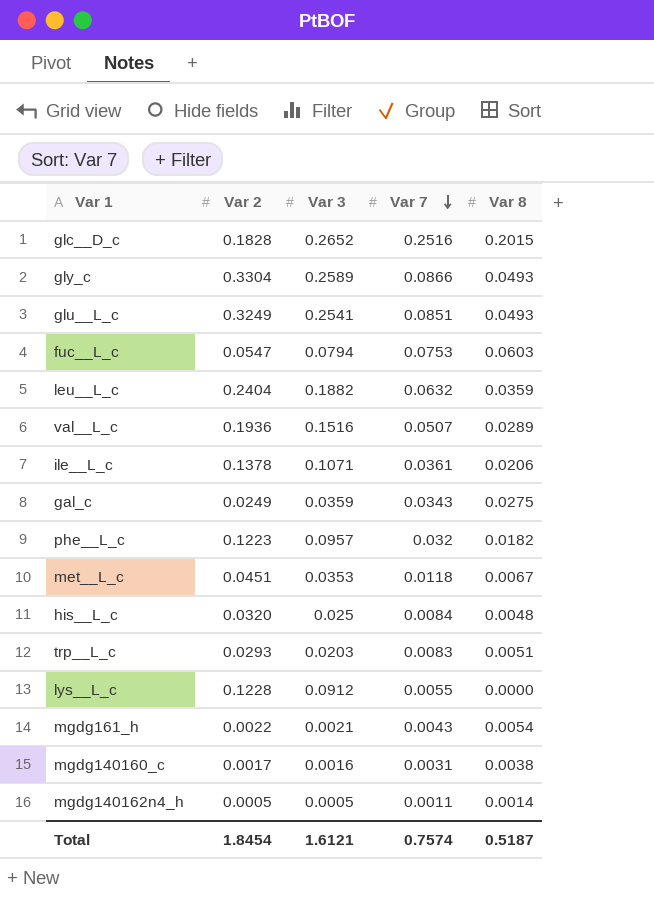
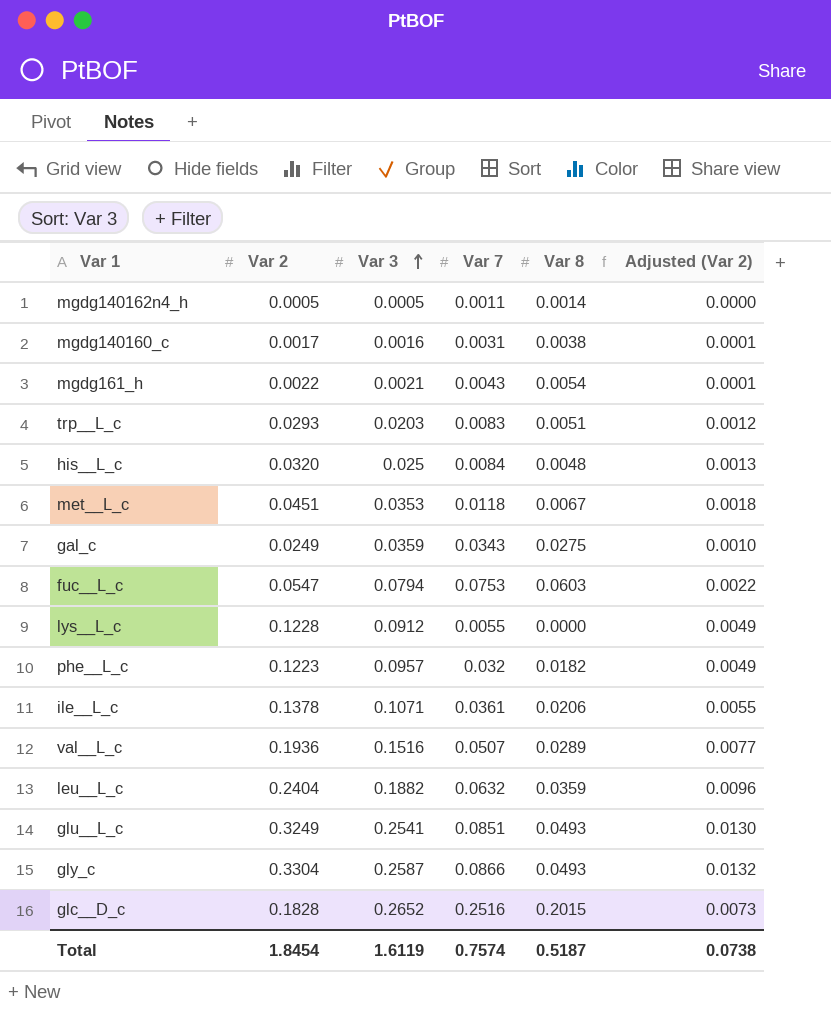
row order: Var 7 descending -> Var 3 ascending
column Adjusted (Var 2) | formula: none -> [Var 2] * 0.04
gly_c | Var 3: 0.2589 -> 0.2587
Total | Var 3: 1.6121 -> 1.6119

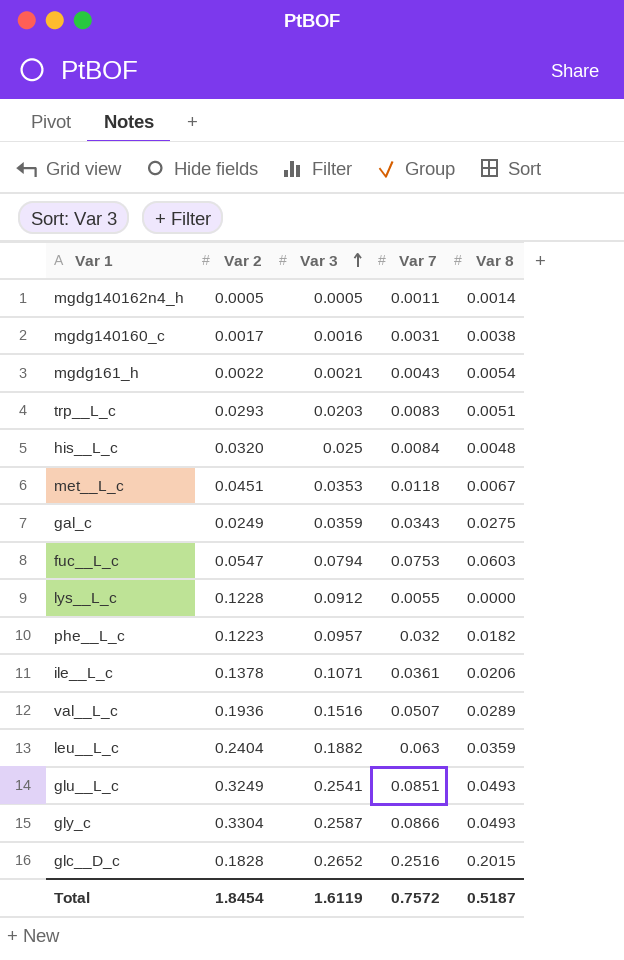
column Adjusted (Var 2) | formula: [Var 2] * 0.04 -> none
leu__L_c | Var 7: 0.0632 -> 0.063
Total | Var 7: 0.7574 -> 0.7572

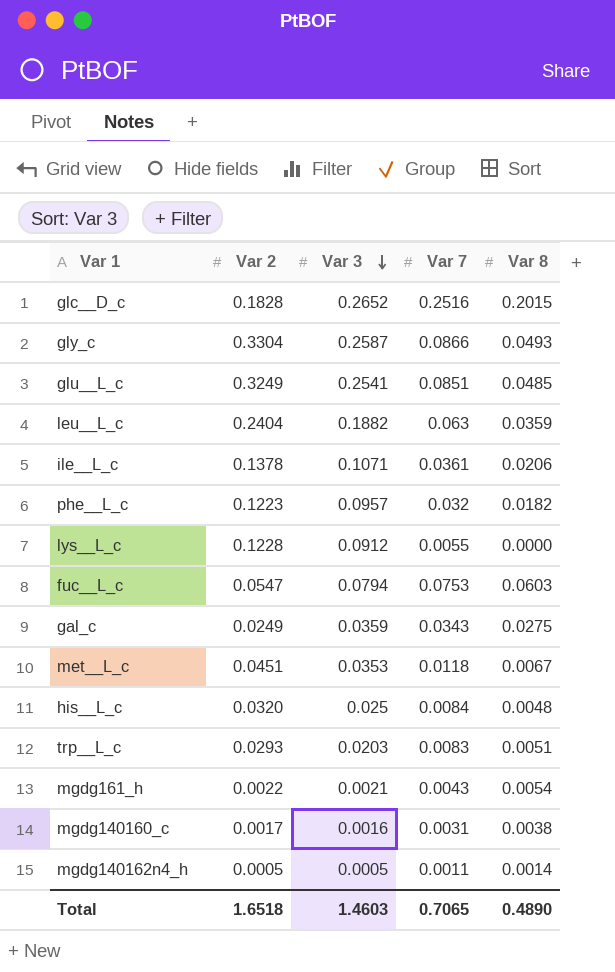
row order: Var 3 ascending -> Var 3 descending
row val__L_c: 0.1936 | 0.1516 | 0.0507 | 0.0289 -> none
glu__L_c | Var 8: 0.0493 -> 0.0485
Total | Var 2: 1.8454 -> 1.6518
Total | Var 3: 1.6119 -> 1.4603
Total | Var 7: 0.7572 -> 0.7065
Total | Var 8: 0.5187 -> 0.4890

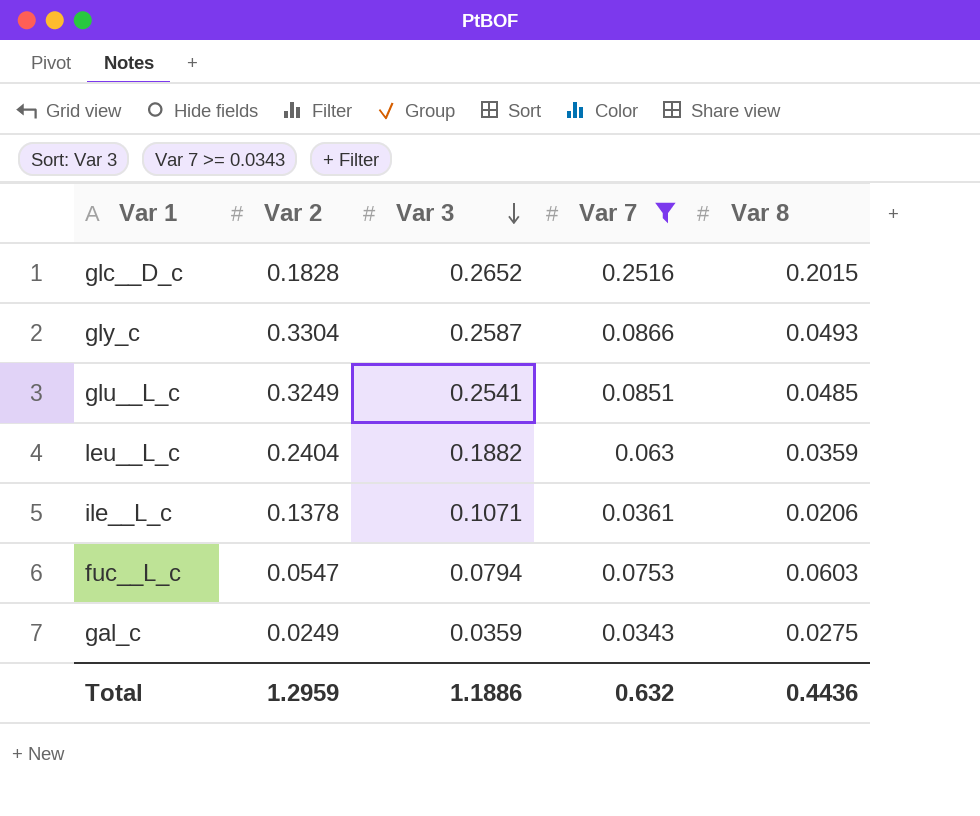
filter: none -> Var 7 >= 0.0343
Total | Var 2: 1.6518 -> 1.2959
Total | Var 3: 1.4603 -> 1.1886
Total | Var 7: 0.7065 -> 0.632
Total | Var 8: 0.4890 -> 0.4436

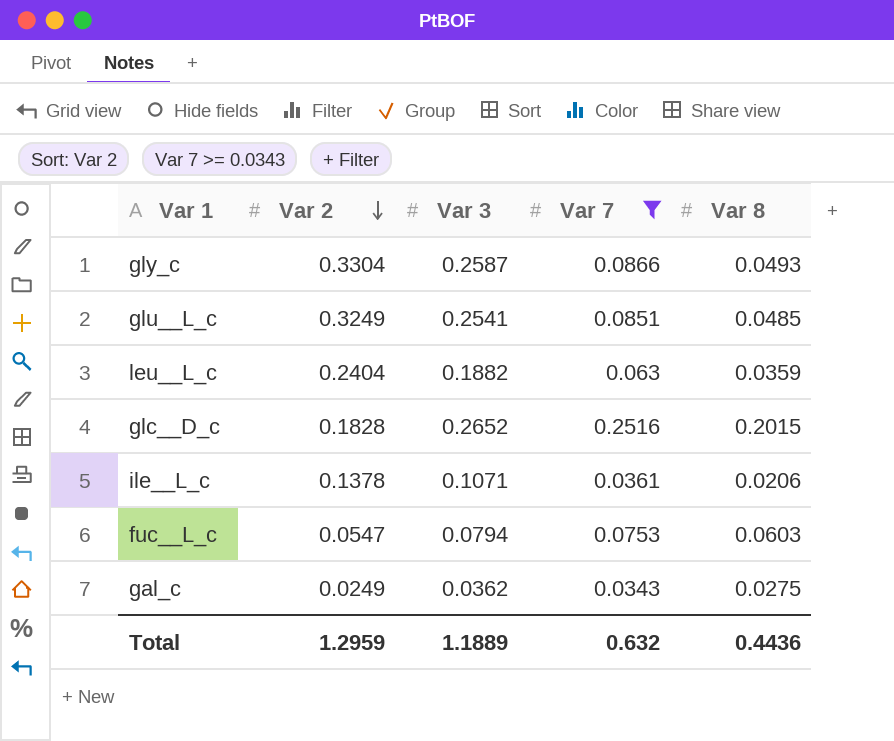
row order: Var 3 descending -> Var 2 descending
gal_c | Var 3: 0.0359 -> 0.0362
Total | Var 3: 1.1886 -> 1.1889

